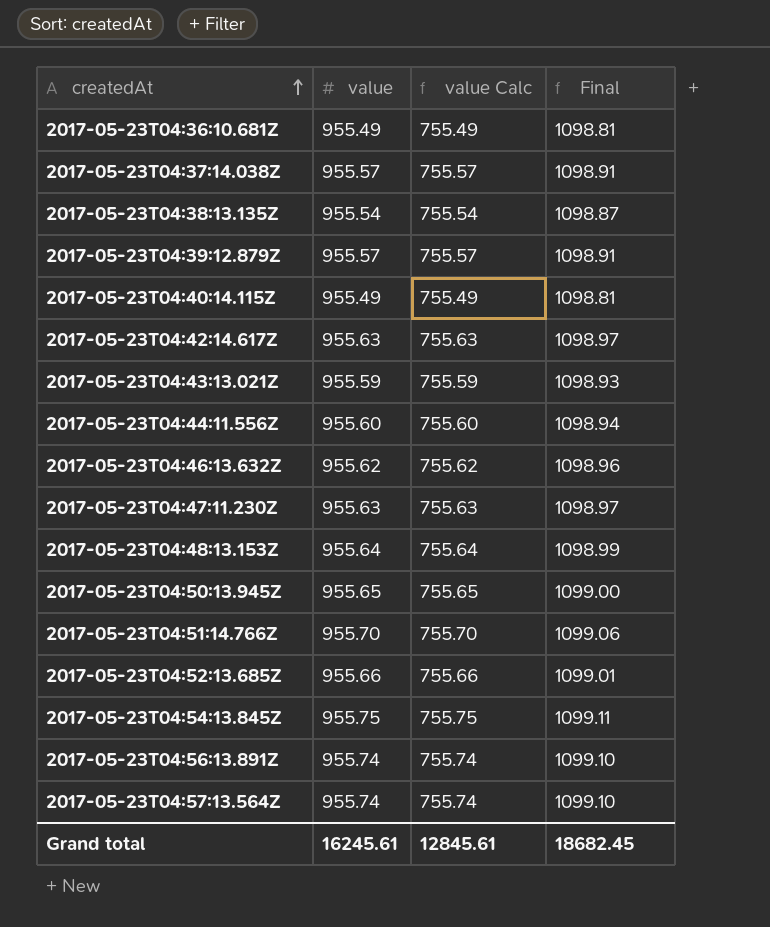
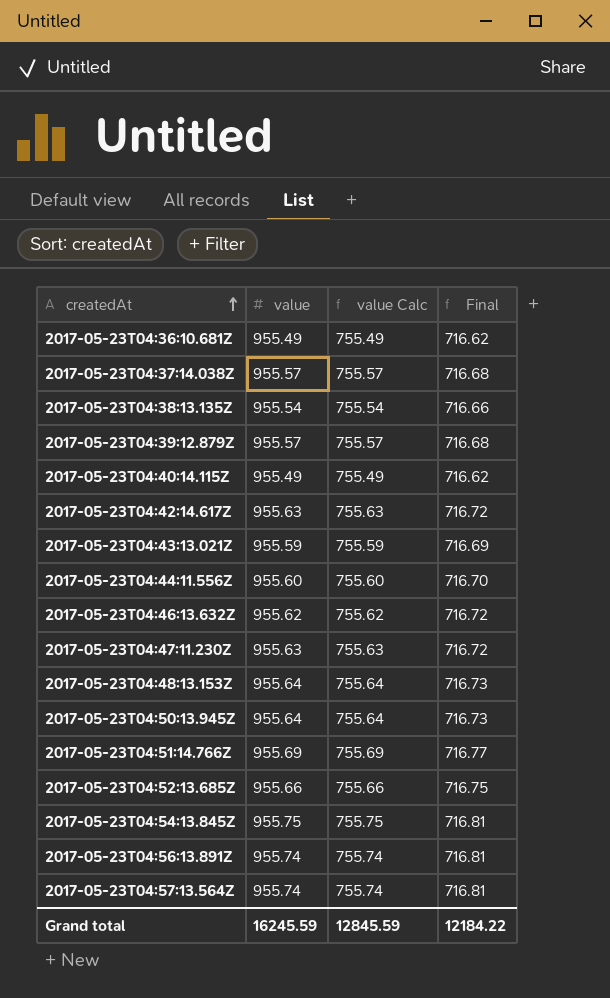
column Final | formula: [value] * 1.15 -> [value] * 0.75
2017-05-23T04:50:13.945Z | value: 955.65 -> 955.64
2017-05-23T04:50:13.945Z | value Calc: 755.65 -> 755.64
2017-05-23T04:51:14.766Z | value: 955.70 -> 955.69
2017-05-23T04:51:14.766Z | value Calc: 755.70 -> 755.69
Grand total | value: 16245.61 -> 16245.59
Grand total | value Calc: 12845.61 -> 12845.59
Grand total | Final: 18682.45 -> 12184.22

